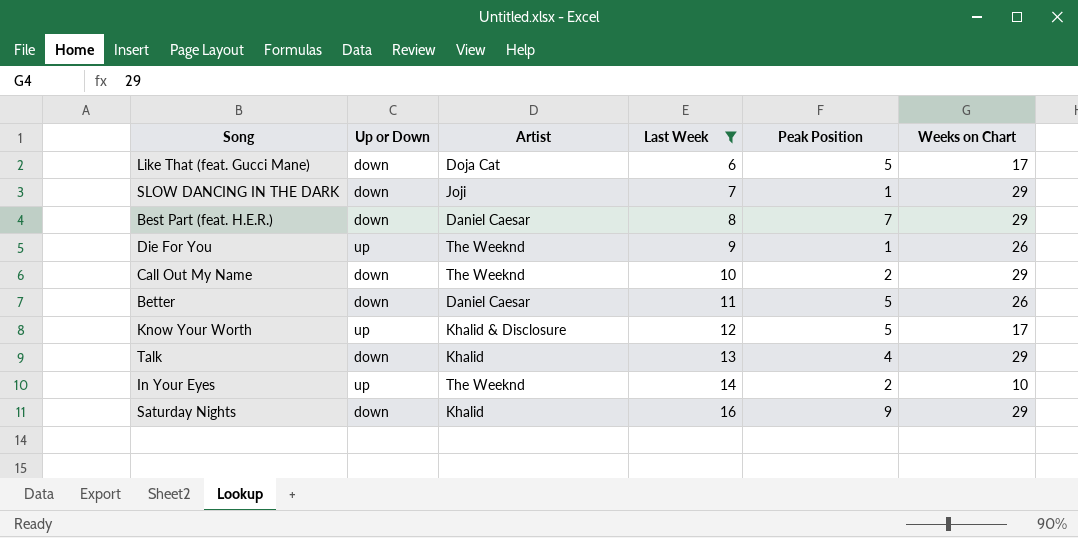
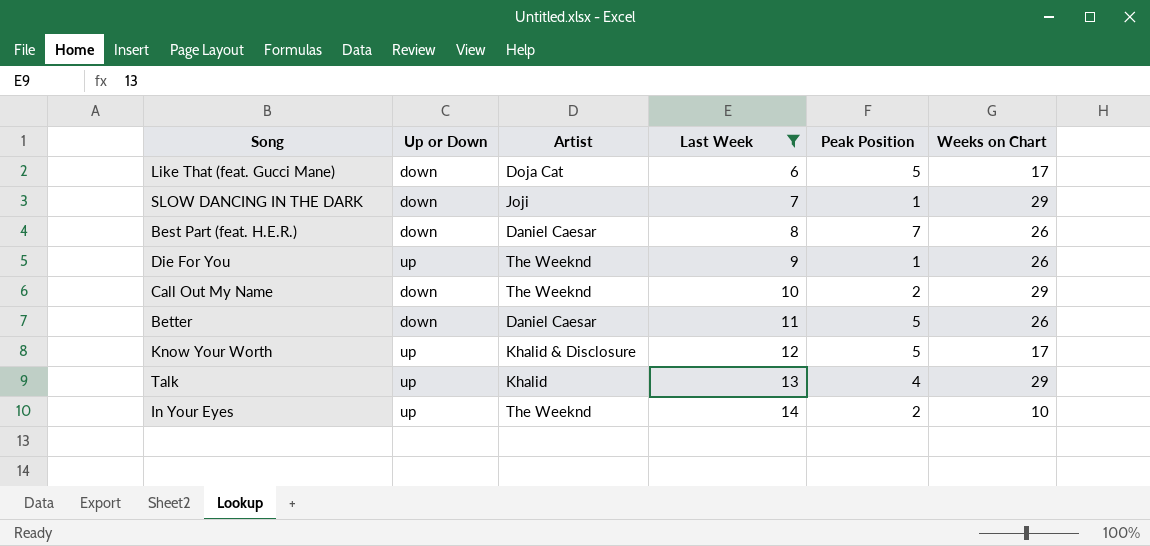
row Saturday Nights: down | Khalid | 16 | 9 | 29 -> none
Best Part (feat. H.E.R.) | Weeks on Chart: 29 -> 26
Talk | Up or Down: down -> up

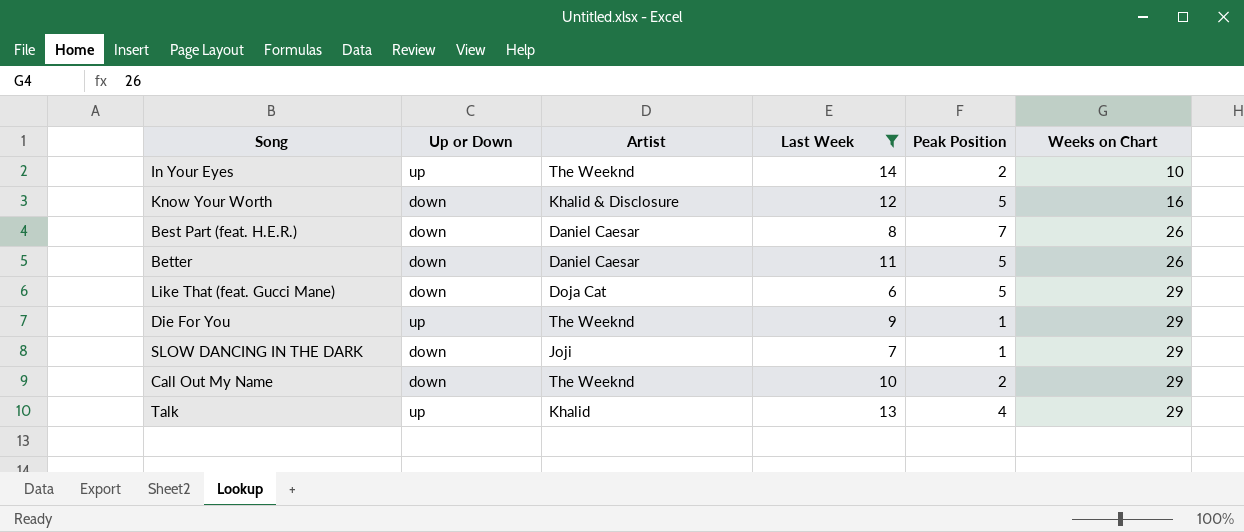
row order: Last Week ascending -> Weeks on Chart ascending
Know Your Worth | Up or Down: up -> down
Know Your Worth | Weeks on Chart: 17 -> 16
Like That (feat. Gucci Mane) | Weeks on Chart: 17 -> 29
Die For You | Weeks on Chart: 26 -> 29

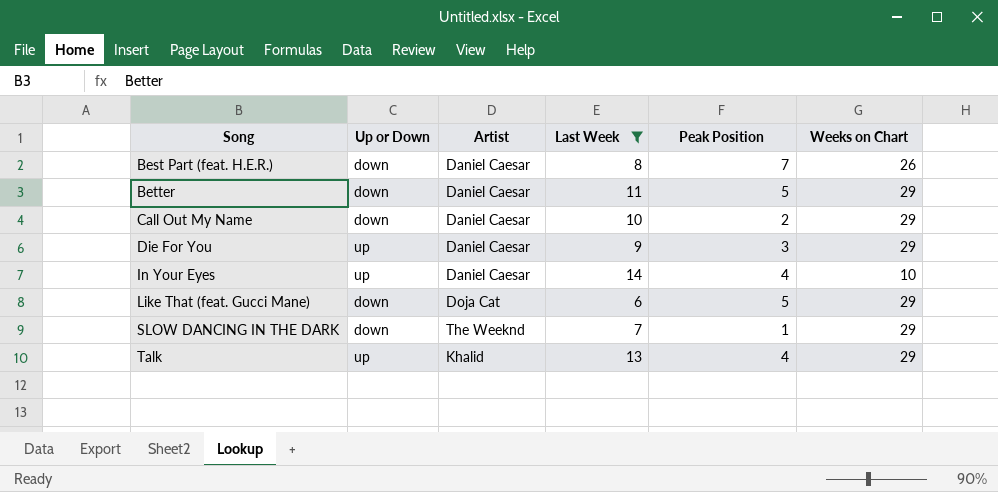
row order: Weeks on Chart ascending -> Song ascending
row Know Your Worth: down | Khalid & Disclosure | 12 | 5 | 16 -> none
Better | Weeks on Chart: 26 -> 29
Call Out My Name | Artist: The Weeknd -> Daniel Caesar
Die For You | Artist: The Weeknd -> Daniel Caesar
Die For You | Peak Position: 1 -> 3
In Your Eyes | Artist: The Weeknd -> Daniel Caesar
In Your Eyes | Peak Position: 2 -> 4
SLOW DANCING IN THE DARK | Artist: Joji -> The Weeknd

